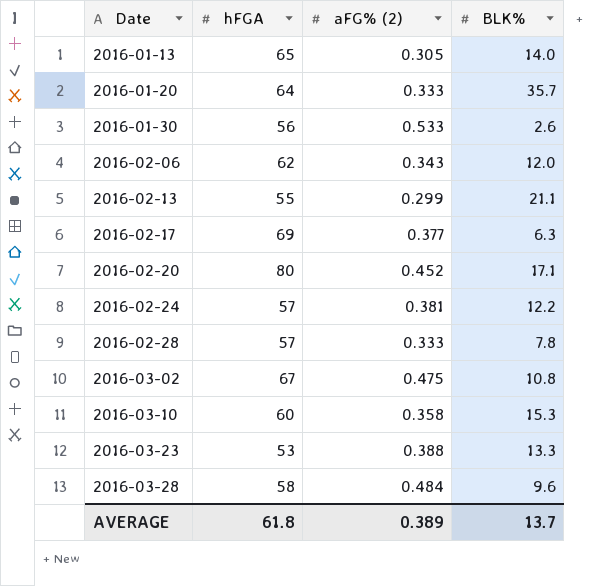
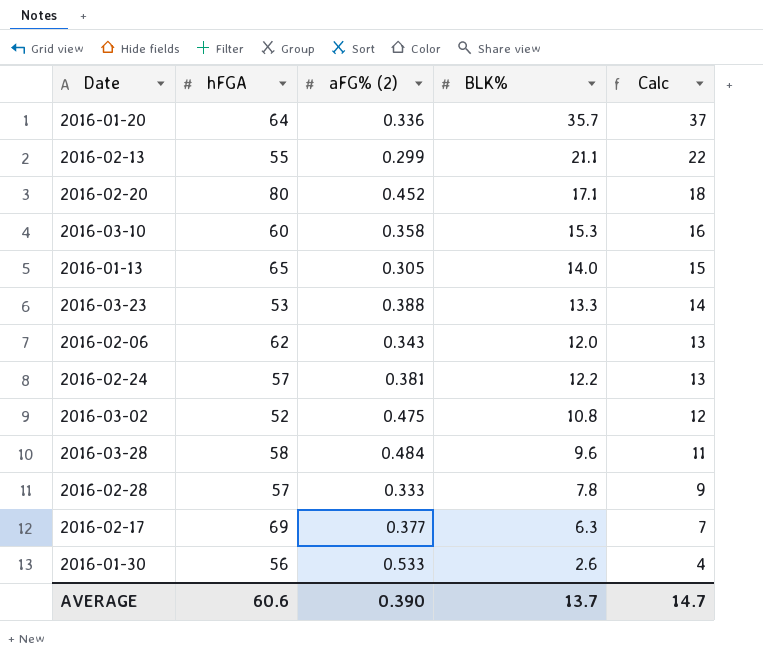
row order: Date ascending -> Calc descending
column Calc | formula: none -> [BLK%] + 1
2016-01-20 | aFG% (2): 0.333 -> 0.336
2016-03-02 | hFGA: 67 -> 52
AVERAGE | hFGA: 61.8 -> 60.6
AVERAGE | aFG% (2): 0.389 -> 0.390

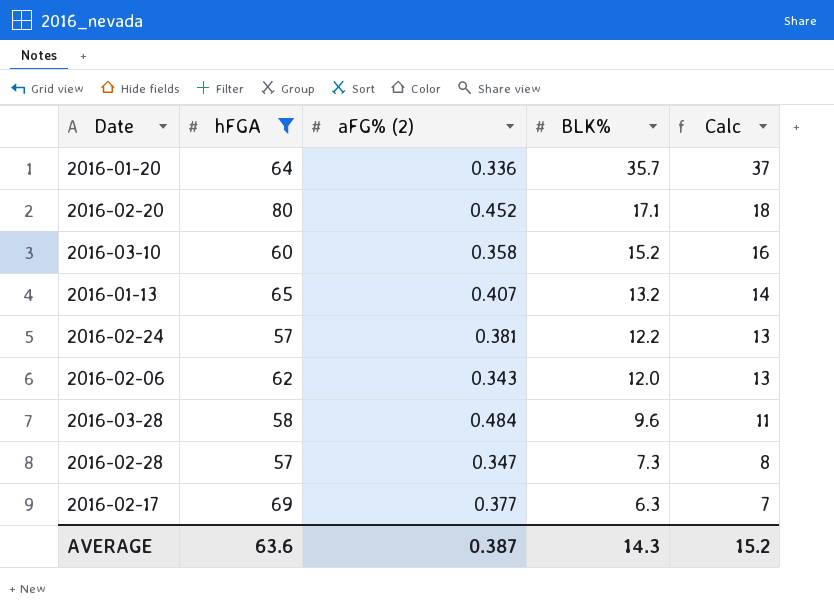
filter: none -> hFGA >= 57
row order: Calc descending -> BLK% descending
2016-03-10 | BLK%: 15.3 -> 15.2
2016-01-13 | aFG% (2): 0.305 -> 0.407
2016-01-13 | BLK%: 14.0 -> 13.2
2016-01-13 | Calc: 15 -> 14
2016-02-28 | aFG% (2): 0.333 -> 0.347
2016-02-28 | BLK%: 7.8 -> 7.3
2016-02-28 | Calc: 9 -> 8
AVERAGE | hFGA: 60.6 -> 63.6
AVERAGE | aFG% (2): 0.390 -> 0.387
AVERAGE | BLK%: 13.7 -> 14.3
AVERAGE | Calc: 14.7 -> 15.2

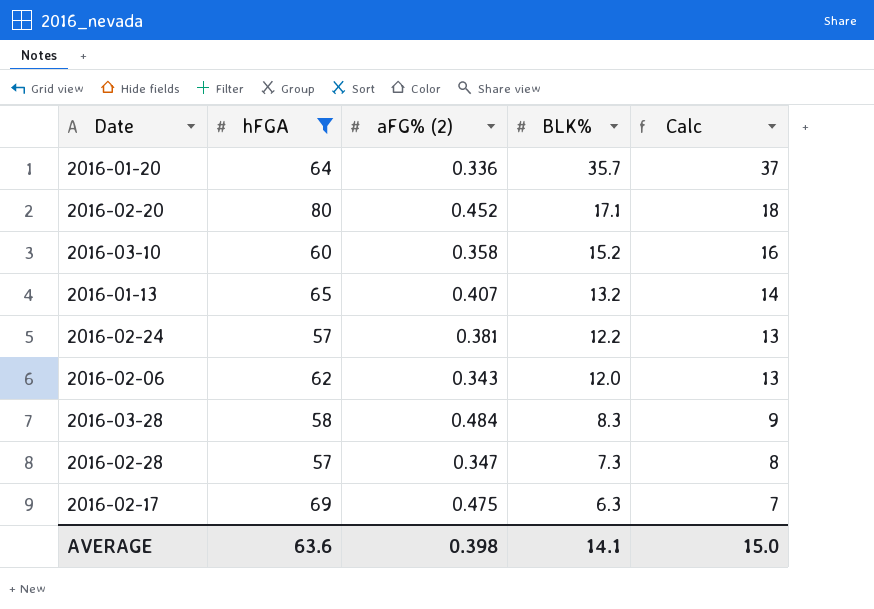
2016-03-28 | BLK%: 9.6 -> 8.3
2016-03-28 | Calc: 11 -> 9
2016-02-17 | aFG% (2): 0.377 -> 0.475
AVERAGE | aFG% (2): 0.387 -> 0.398
AVERAGE | BLK%: 14.3 -> 14.1
AVERAGE | Calc: 15.2 -> 15.0

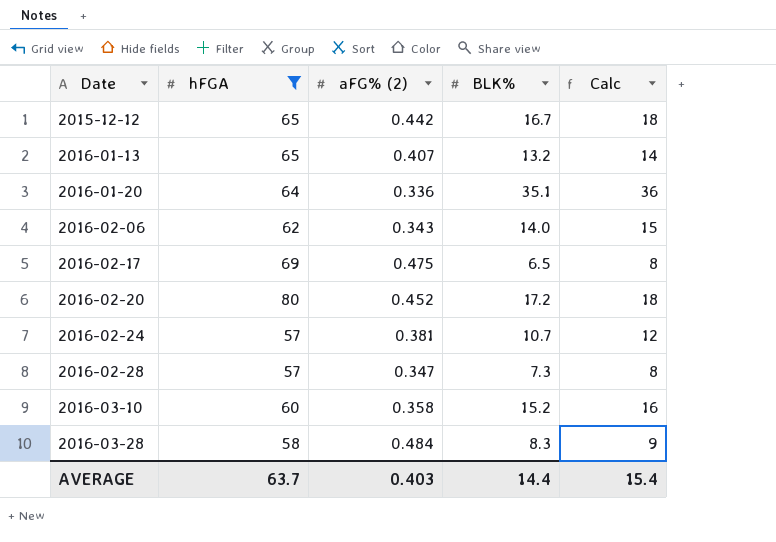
row order: BLK% descending -> Date ascending
row 2015-12-12: none -> 65 | 0.442 | 16.7 | 18
2016-01-20 | BLK%: 35.7 -> 35.1
2016-01-20 | Calc: 37 -> 36
2016-02-06 | BLK%: 12.0 -> 14.0
2016-02-06 | Calc: 13 -> 15
2016-02-17 | BLK%: 6.3 -> 6.5
2016-02-17 | Calc: 7 -> 8
2016-02-20 | BLK%: 17.1 -> 17.2
2016-02-24 | BLK%: 12.2 -> 10.7
2016-02-24 | Calc: 13 -> 12
AVERAGE | hFGA: 63.6 -> 63.7
AVERAGE | aFG% (2): 0.398 -> 0.403
AVERAGE | BLK%: 14.1 -> 14.4
AVERAGE | Calc: 15.0 -> 15.4

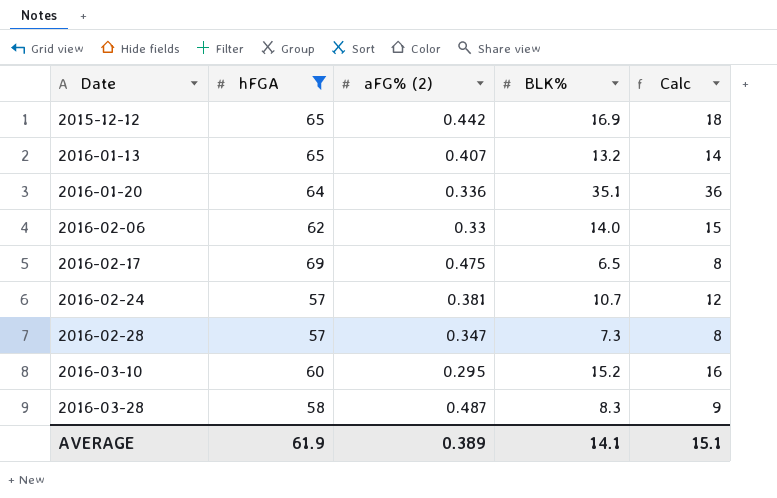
row 2016-02-20: 80 | 0.452 | 17.2 | 18 -> none
2015-12-12 | BLK%: 16.7 -> 16.9
2016-02-06 | aFG% (2): 0.343 -> 0.33
2016-03-10 | aFG% (2): 0.358 -> 0.295
2016-03-28 | aFG% (2): 0.484 -> 0.487
AVERAGE | hFGA: 63.7 -> 61.9
AVERAGE | aFG% (2): 0.403 -> 0.389
AVERAGE | BLK%: 14.4 -> 14.1
AVERAGE | Calc: 15.4 -> 15.1

